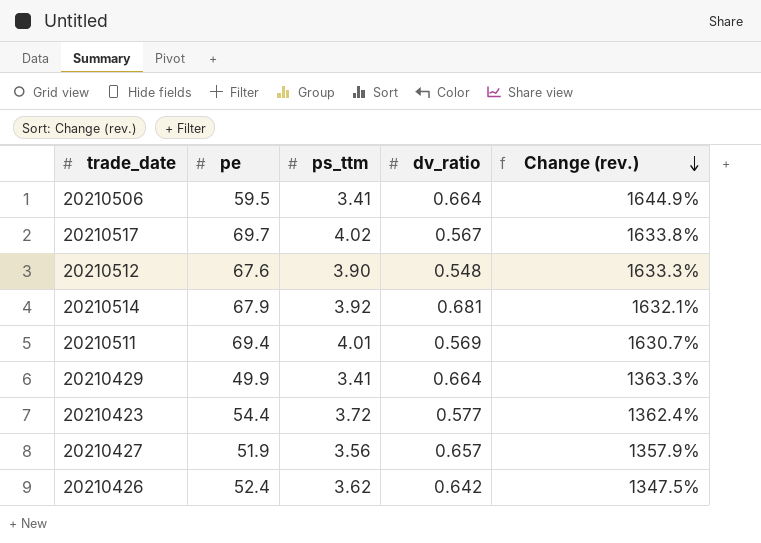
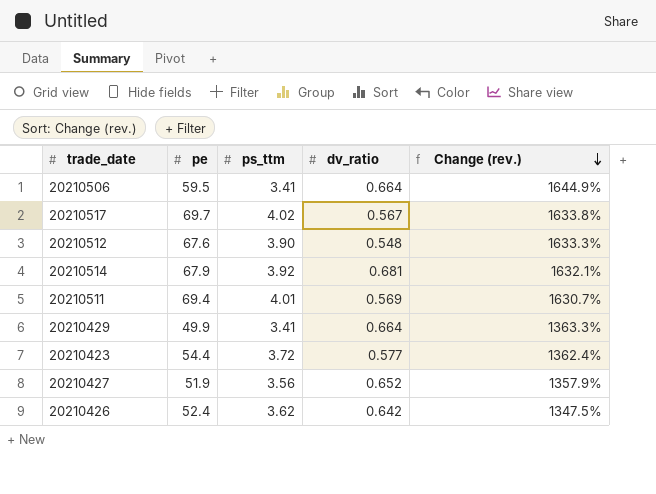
20210427 | dv_ratio: 0.657 -> 0.652

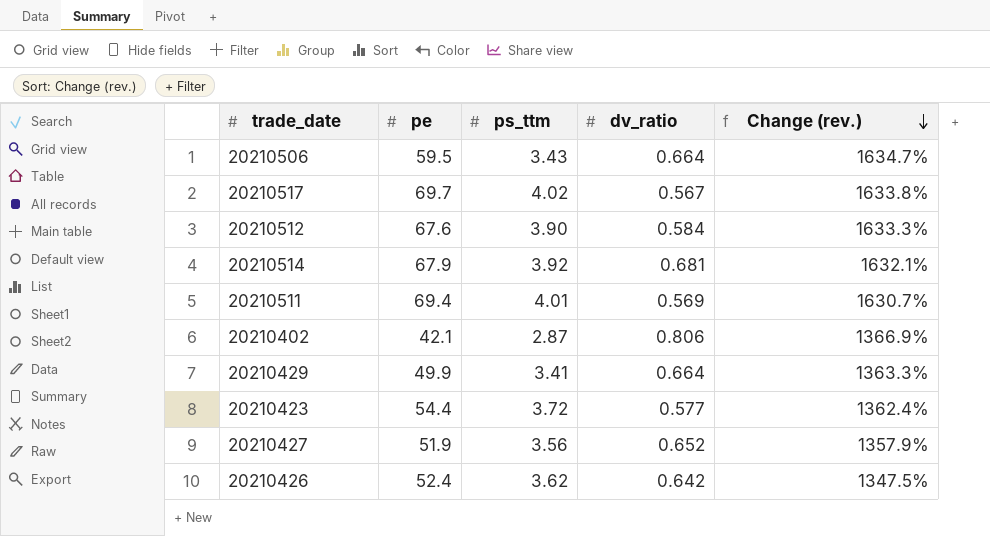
20210506 | ps_ttm: 3.41 -> 3.43
20210506 | Change (rev.): 1644.9% -> 1634.7%
20210512 | dv_ratio: 0.548 -> 0.584
row 20210402: none -> 42.1 | 2.87 | 0.806 | 1366.9%

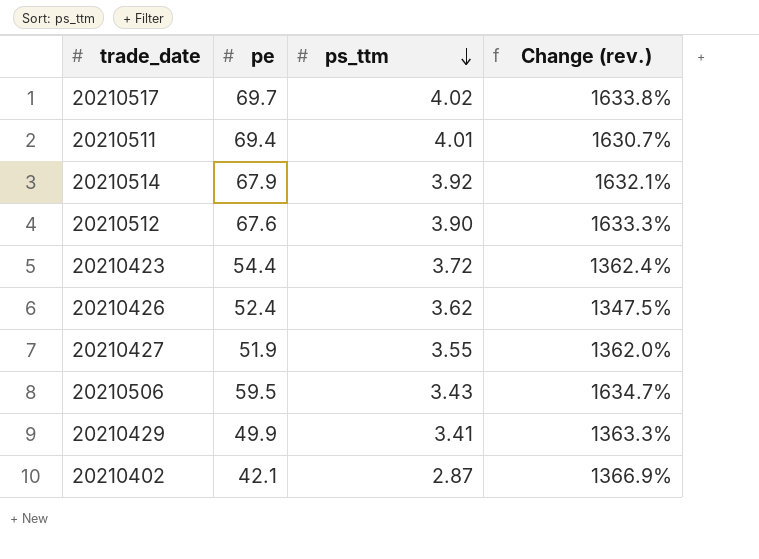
row order: Change (rev.) descending -> ps_ttm descending
column dv_ratio | position: 4 -> none
20210427 | ps_ttm: 3.56 -> 3.55
20210427 | Change (rev.): 1357.9% -> 1362.0%

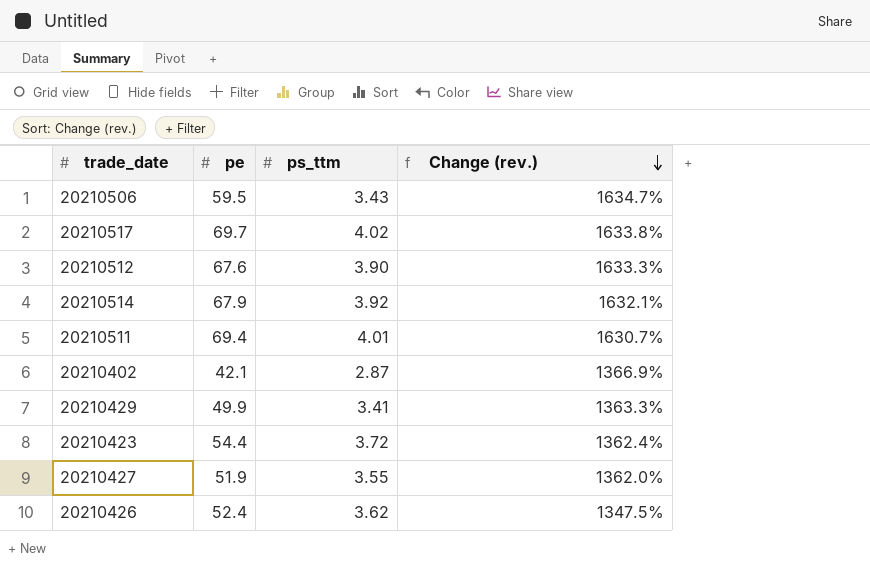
row order: ps_ttm descending -> Change (rev.) descending

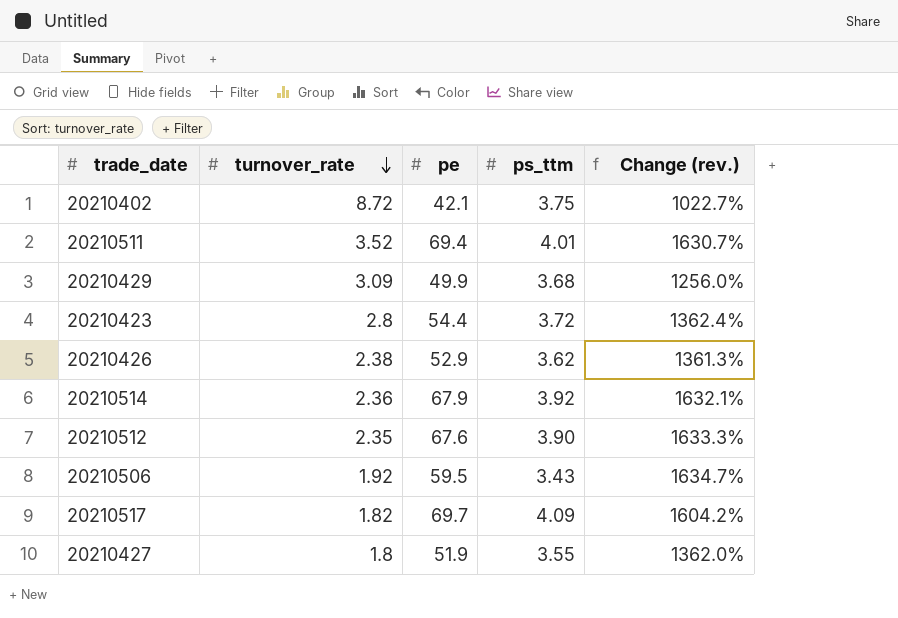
row order: Change (rev.) descending -> turnover_rate descending
column turnover_rate | position: none -> 2
20210402 | ps_ttm: 2.87 -> 3.75
20210402 | Change (rev.): 1366.9% -> 1022.7%
20210429 | ps_ttm: 3.41 -> 3.68
20210429 | Change (rev.): 1363.3% -> 1256.0%
20210426 | pe: 52.4 -> 52.9
20210426 | Change (rev.): 1347.5% -> 1361.3%
20210517 | ps_ttm: 4.02 -> 4.09
20210517 | Change (rev.): 1633.8% -> 1604.2%

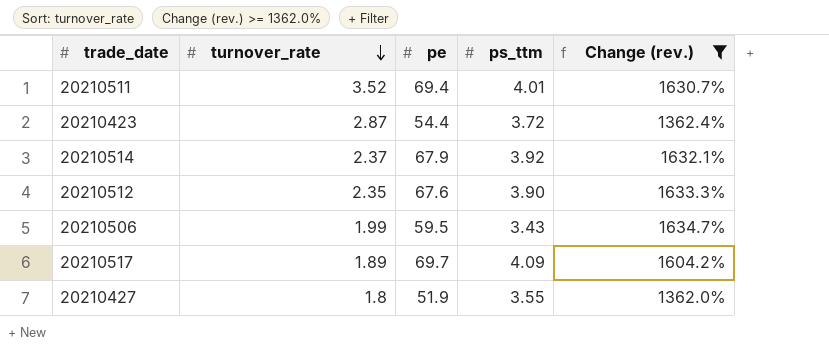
filter: none -> Change (rev.) >= 1362.0%
20210423 | turnover_rate: 2.8 -> 2.87
20210514 | turnover_rate: 2.36 -> 2.37
20210506 | turnover_rate: 1.92 -> 1.99
20210517 | turnover_rate: 1.82 -> 1.89

